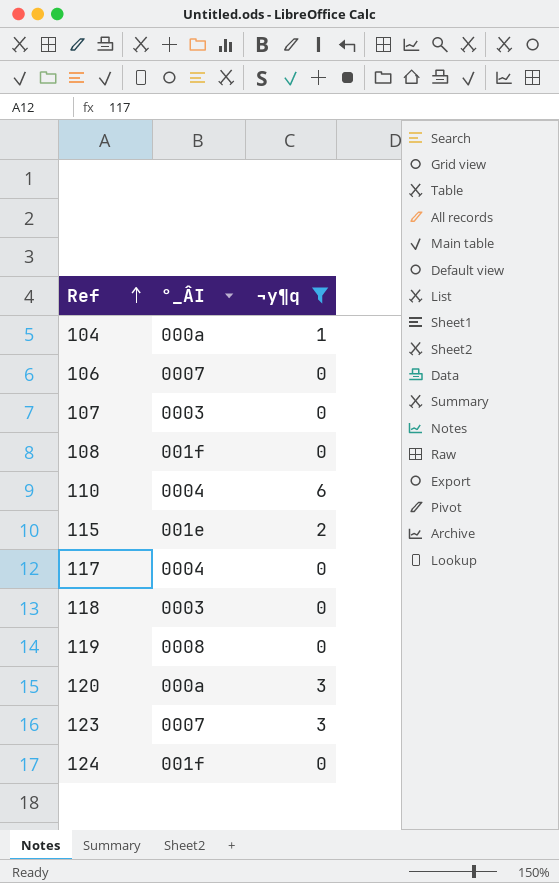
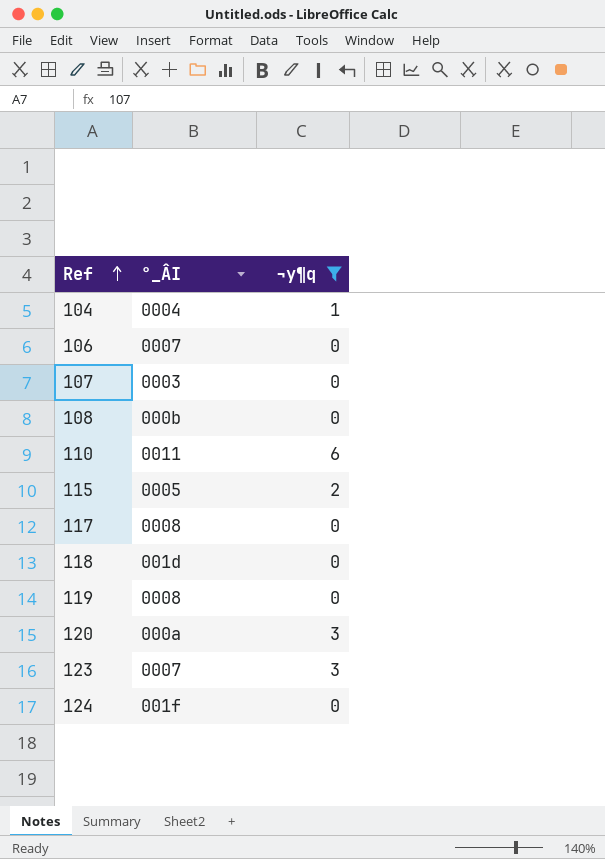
104 | °_ÂI: 000a -> 0004
108 | °_ÂI: 001f -> 000b
110 | °_ÂI: 0004 -> 0011
115 | °_ÂI: 001e -> 0005
117 | °_ÂI: 0004 -> 0008
118 | °_ÂI: 0003 -> 001d

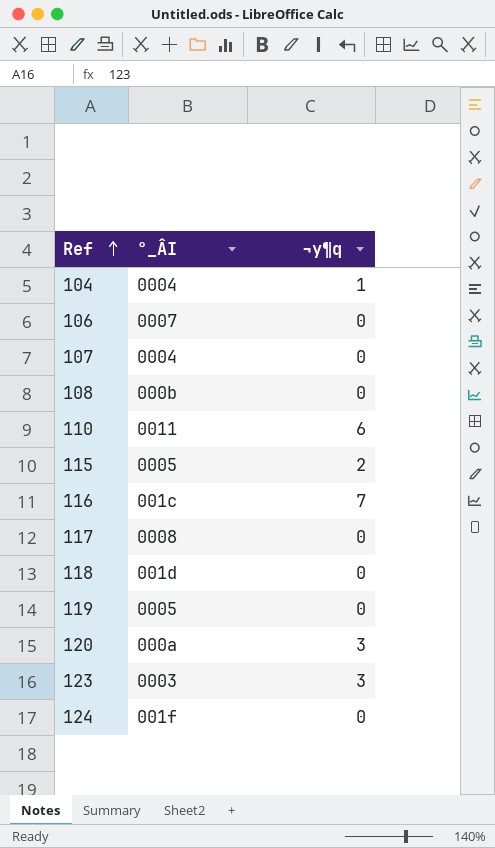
filter: ¬y¶q != 7 -> none
107 | °_ÂI: 0003 -> 0004
119 | °_ÂI: 0008 -> 0005
123 | °_ÂI: 0007 -> 0003

